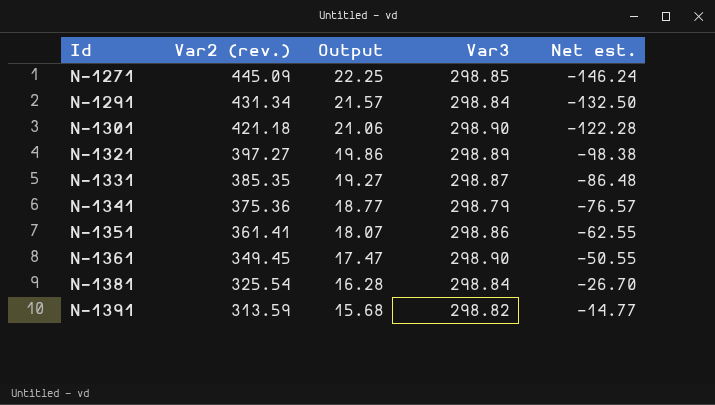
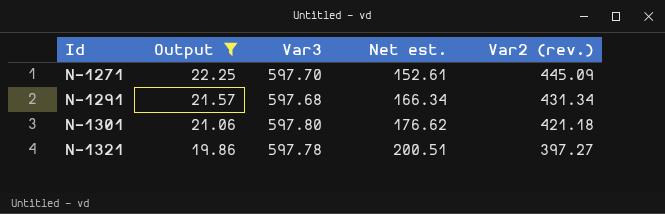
filter: none -> Output >= 19.86
column Var2 (rev.) | position: 2 -> 5
N-1271 | Var3: 298.85 -> 597.70
N-1271 | Net est.: -146.24 -> 152.61
N-1291 | Var3: 298.84 -> 597.68
N-1291 | Net est.: -132.50 -> 166.34
N-1301 | Var3: 298.90 -> 597.80
N-1301 | Net est.: -122.28 -> 176.62
N-1321 | Var3: 298.89 -> 597.78
N-1321 | Net est.: -98.38 -> 200.51

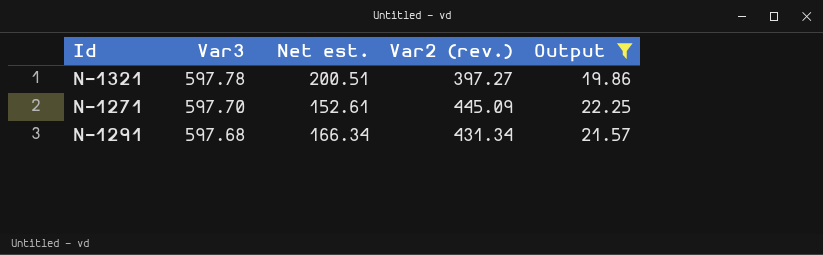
row order: Id ascending -> Var3 descending
column Output | position: 2 -> 5
row N-1301: 21.06 | 597.80 | 176.62 | 421.18 -> none

